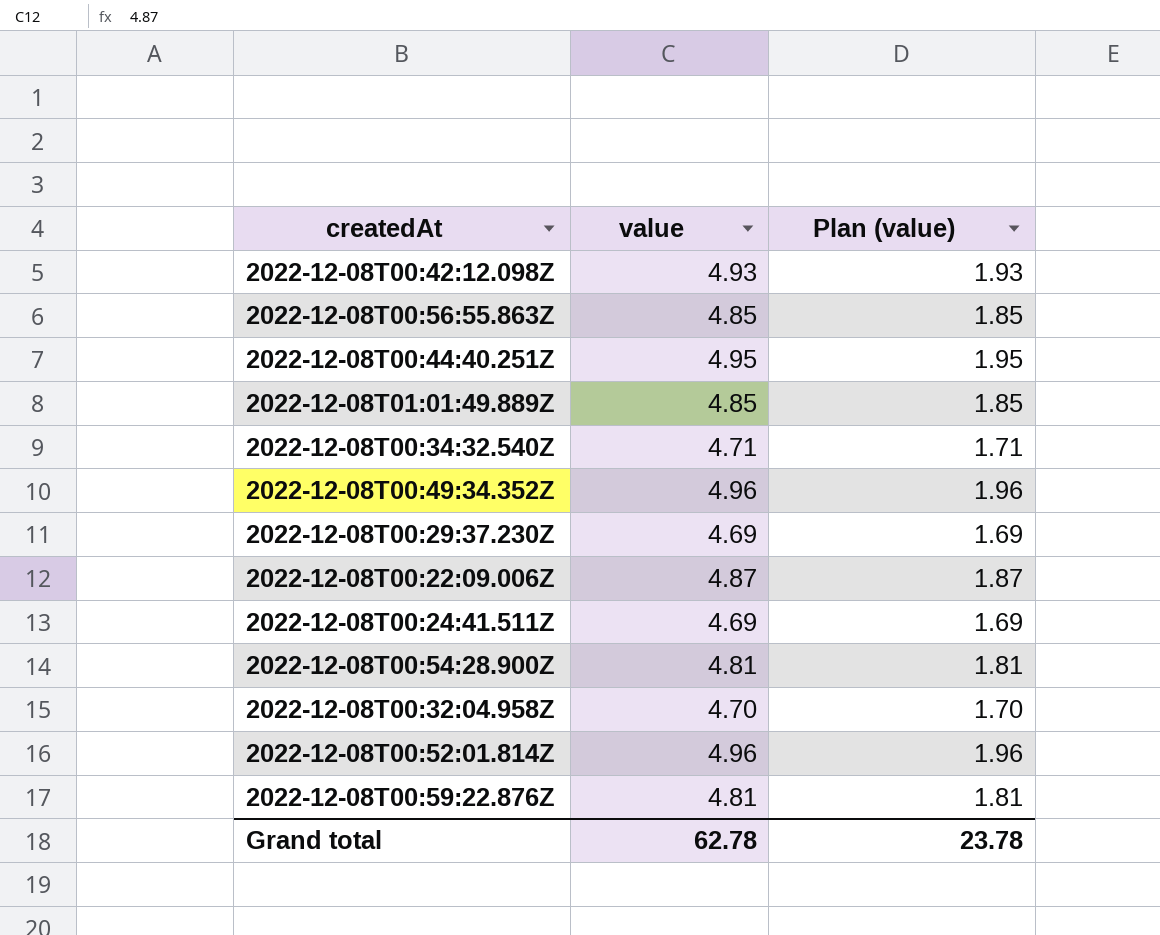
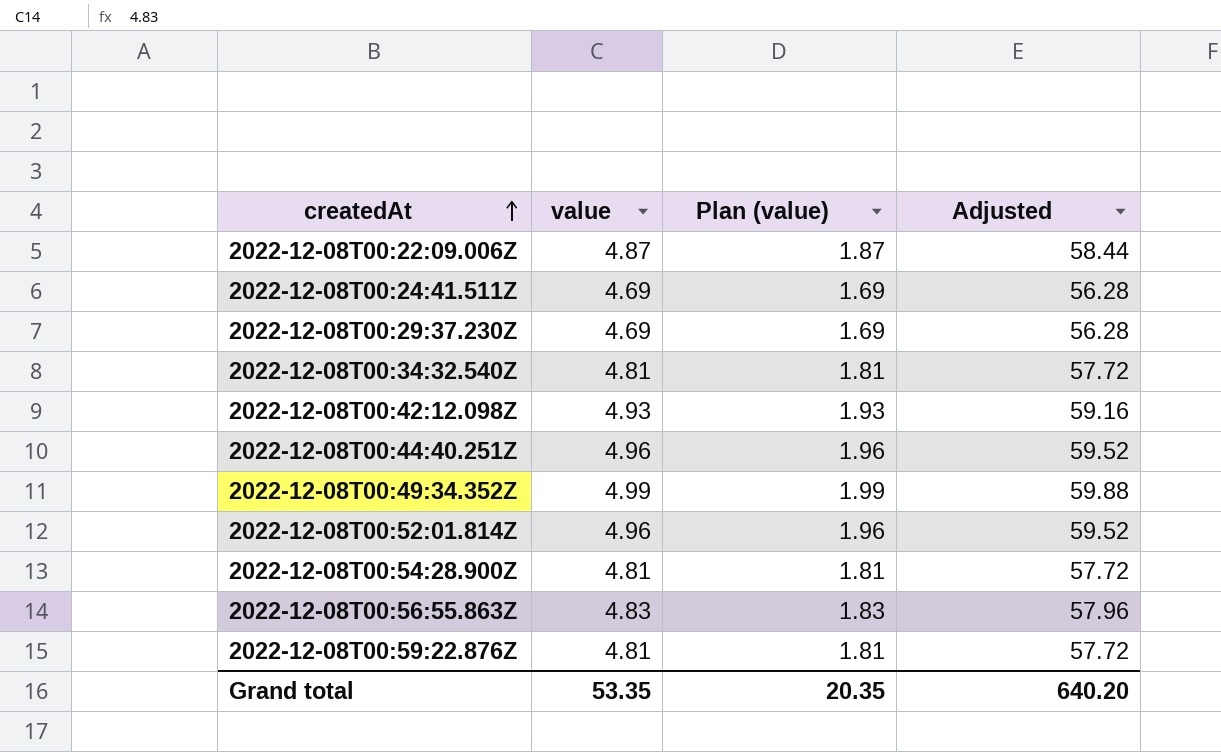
row order: none -> createdAt ascending
column Adjusted | formula: none -> [value] * 12
row 2022-12-08T01:01:49.889Z: 4.85 | 1.85 -> none
row 2022-12-08T00:32:04.958Z: 4.70 | 1.70 -> none
2022-12-08T00:34:32.540Z | value: 4.71 -> 4.81
2022-12-08T00:34:32.540Z | Plan (value): 1.71 -> 1.81
2022-12-08T00:44:40.251Z | value: 4.95 -> 4.96
2022-12-08T00:44:40.251Z | Plan (value): 1.95 -> 1.96
2022-12-08T00:49:34.352Z | value: 4.96 -> 4.99
2022-12-08T00:49:34.352Z | Plan (value): 1.96 -> 1.99
2022-12-08T00:56:55.863Z | value: 4.85 -> 4.83
2022-12-08T00:56:55.863Z | Plan (value): 1.85 -> 1.83
Grand total | value: 62.78 -> 53.35
Grand total | Plan (value): 23.78 -> 20.35

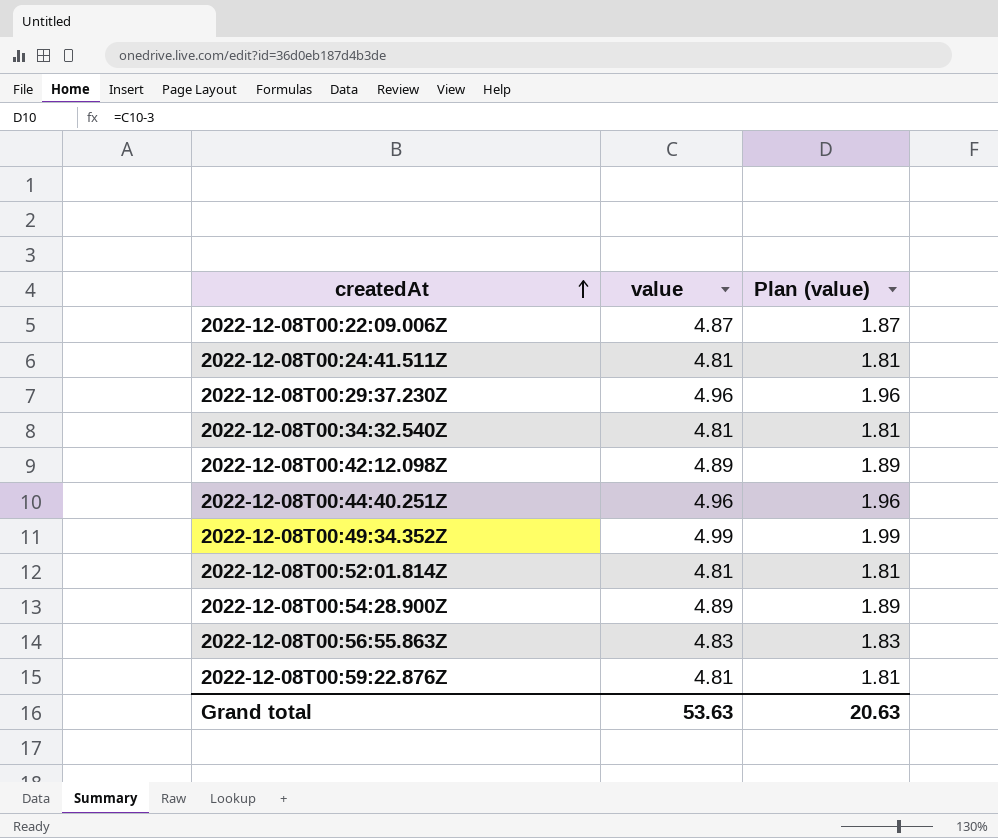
column Adjusted | formula: [value] * 12 -> none
2022-12-08T00:24:41.511Z | value: 4.69 -> 4.81
2022-12-08T00:24:41.511Z | Plan (value): 1.69 -> 1.81
2022-12-08T00:29:37.230Z | value: 4.69 -> 4.96
2022-12-08T00:29:37.230Z | Plan (value): 1.69 -> 1.96
2022-12-08T00:42:12.098Z | value: 4.93 -> 4.89
2022-12-08T00:42:12.098Z | Plan (value): 1.93 -> 1.89
2022-12-08T00:52:01.814Z | value: 4.96 -> 4.81
2022-12-08T00:52:01.814Z | Plan (value): 1.96 -> 1.81
2022-12-08T00:54:28.900Z | value: 4.81 -> 4.89
2022-12-08T00:54:28.900Z | Plan (value): 1.81 -> 1.89
Grand total | value: 53.35 -> 53.63
Grand total | Plan (value): 20.35 -> 20.63

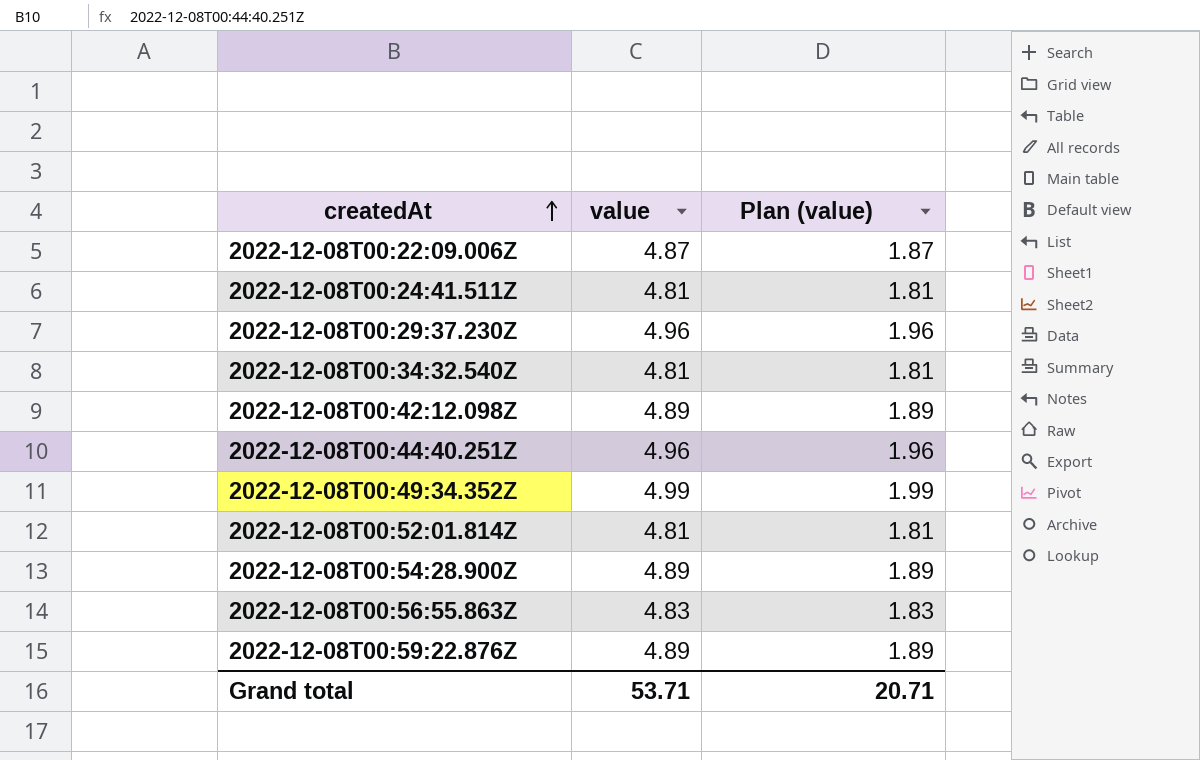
2022-12-08T00:59:22.876Z | value: 4.81 -> 4.89
2022-12-08T00:59:22.876Z | Plan (value): 1.81 -> 1.89
Grand total | value: 53.63 -> 53.71
Grand total | Plan (value): 20.63 -> 20.71

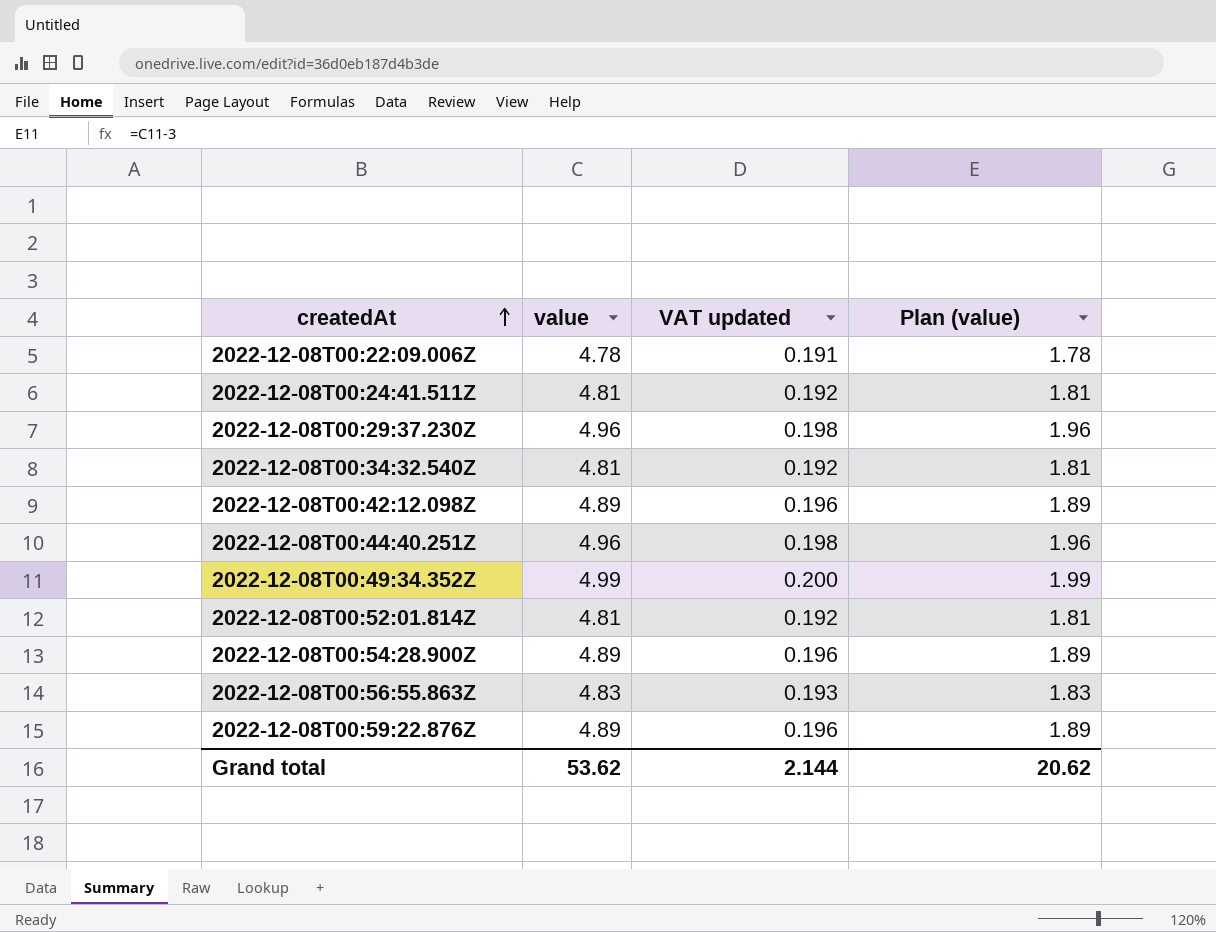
column VAT updated | formula: none -> [value] * 0.04
2022-12-08T00:22:09.006Z | value: 4.87 -> 4.78
2022-12-08T00:22:09.006Z | Plan (value): 1.87 -> 1.78
Grand total | value: 53.71 -> 53.62
Grand total | Plan (value): 20.71 -> 20.62

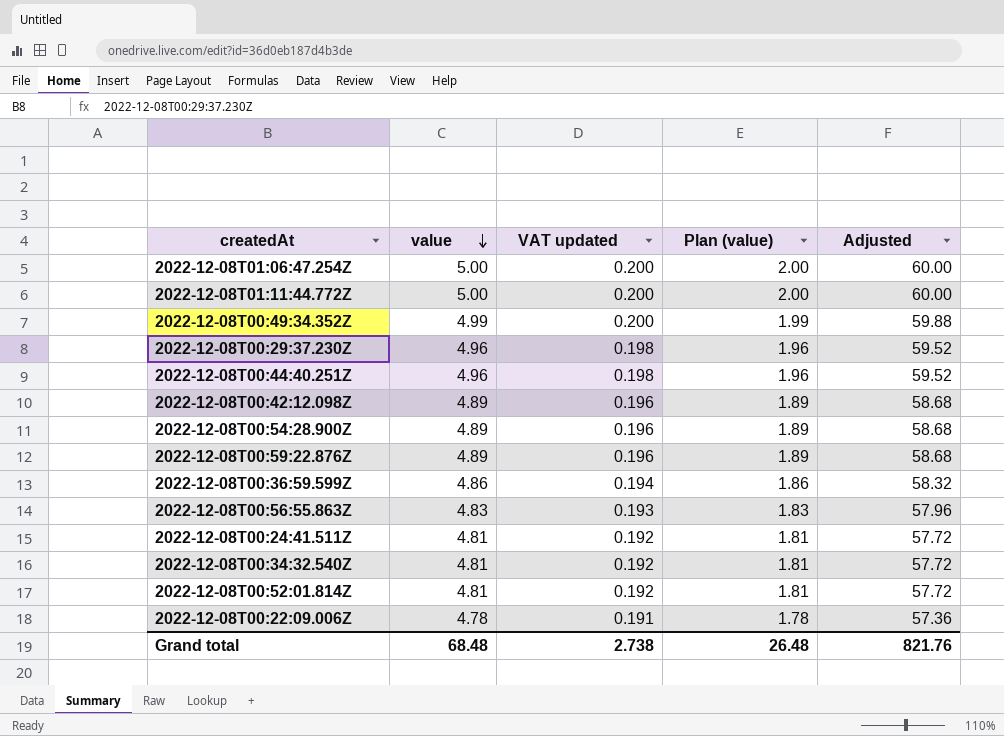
row order: createdAt ascending -> value descending
column Adjusted | formula: none -> [value] * 12
row 2022-12-08T01:06:47.254Z: none -> 5.00 | 0.200 | 2.00 | 60.00
row 2022-12-08T01:11:44.772Z: none -> 5.00 | 0.200 | 2.00 | 60.00
row 2022-12-08T00:36:59.599Z: none -> 4.86 | 0.194 | 1.86 | 58.32
Grand total | value: 53.62 -> 68.48
Grand total | VAT updated: 2.144 -> 2.738
Grand total | Plan (value): 20.62 -> 26.48

